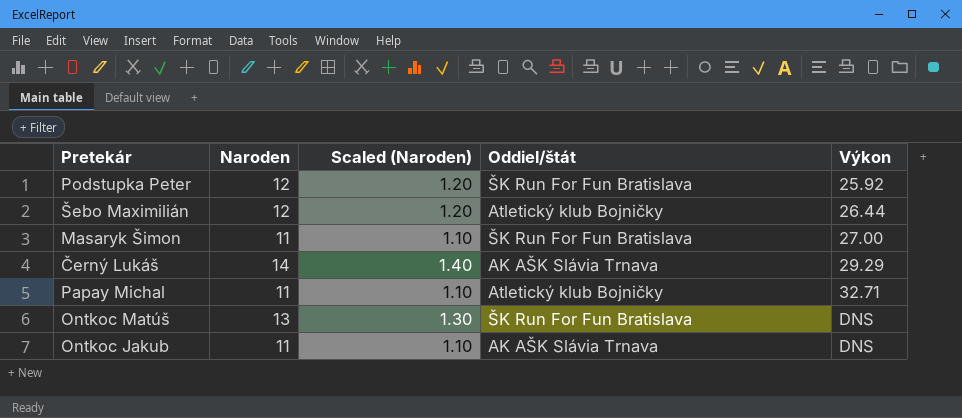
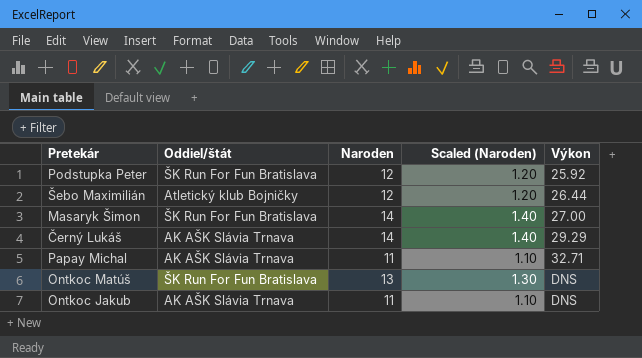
column Oddiel/štát | position: 4 -> 2
Masaryk Šimon | Naroden: 11 -> 14
Masaryk Šimon | Scaled (Naroden): 1.10 -> 1.40
Papay Michal | Oddiel/štát: Atletický klub Bojničky -> AK AŠK Slávia Trnava

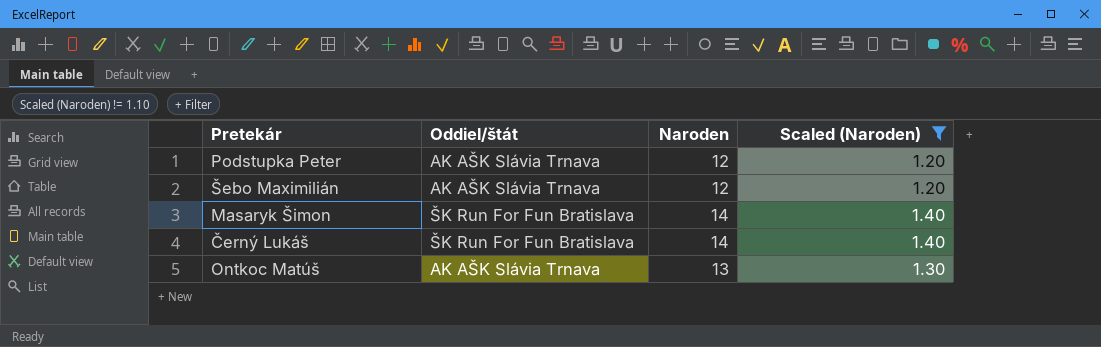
filter: none -> Scaled (Naroden) != 1.10
column Výkon | position: 5 -> none
Podstupka Peter | Oddiel/štát: ŠK Run For Fun Bratislava -> AK AŠK Slávia Trnava
Šebo Maximilián | Oddiel/štát: Atletický klub Bojničky -> AK AŠK Slávia Trnava
Černý Lukáš | Oddiel/štát: AK AŠK Slávia Trnava -> ŠK Run For Fun Bratislava
Ontkoc Matúš | Oddiel/štát: ŠK Run For Fun Bratislava -> AK AŠK Slávia Trnava

